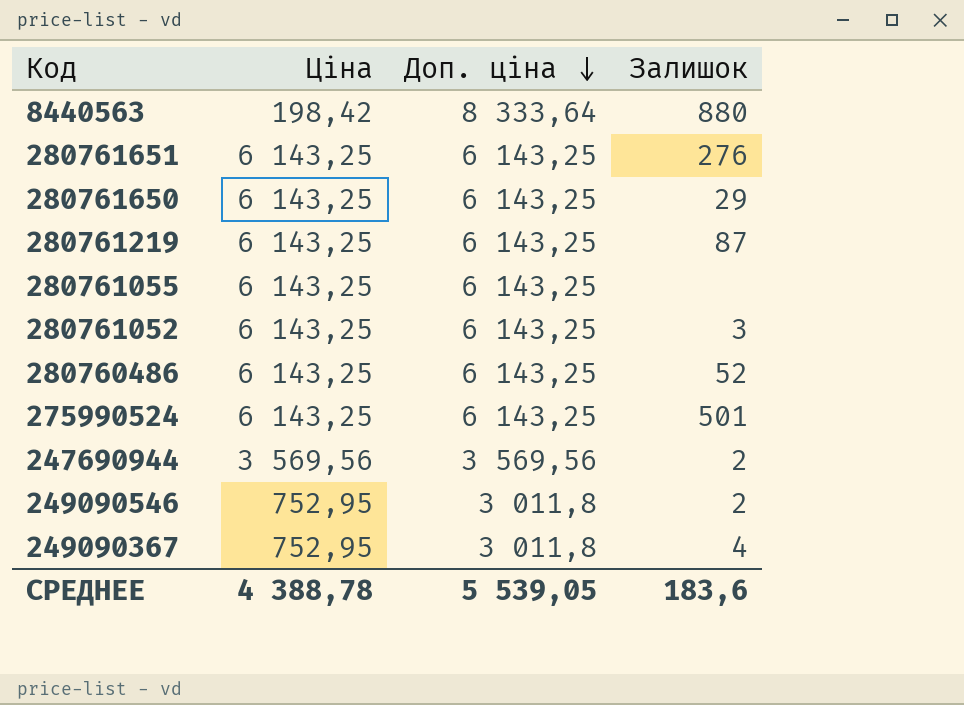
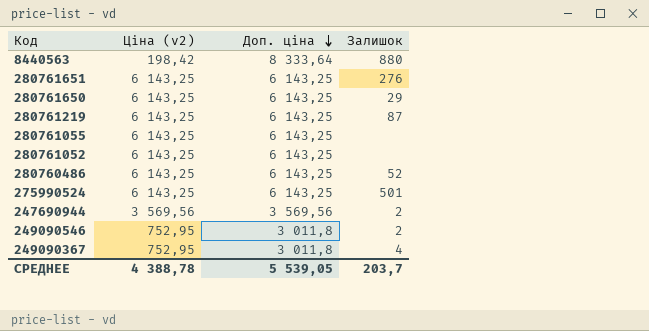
column name: Ціна -> Ціна (v2)
280761052 | Залишок: 3 -> none
СРЕДНЕЕ | Залишок: 183,6 -> 203,7

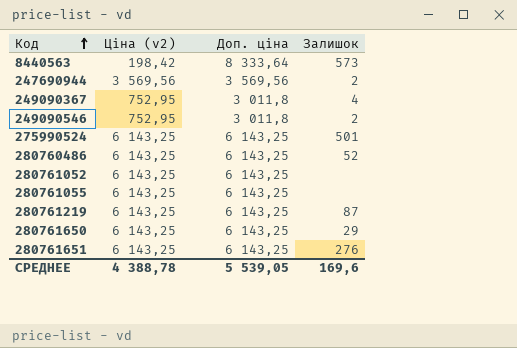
row order: Доп. ціна descending -> Код ascending
8440563 | Залишок: 880 -> 573
СРЕДНЕЕ | Залишок: 203,7 -> 169,6

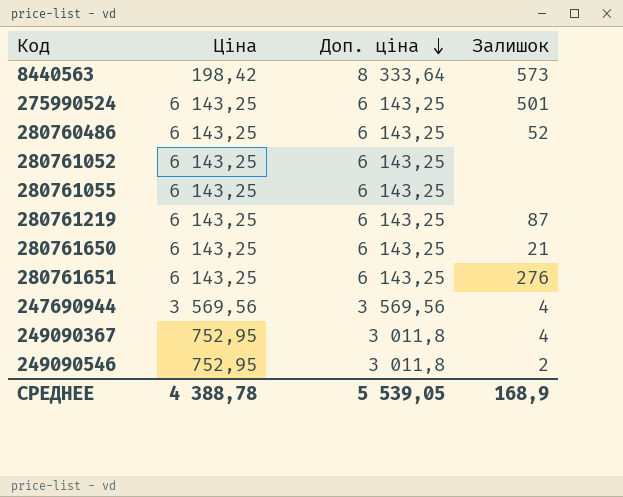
row order: Код ascending -> Доп. ціна descending
column name: Ціна (v2) -> Ціна
280761650 | Залишок: 29 -> 21
247690944 | Залишок: 2 -> 4
СРЕДНЕЕ | Залишок: 169,6 -> 168,9

